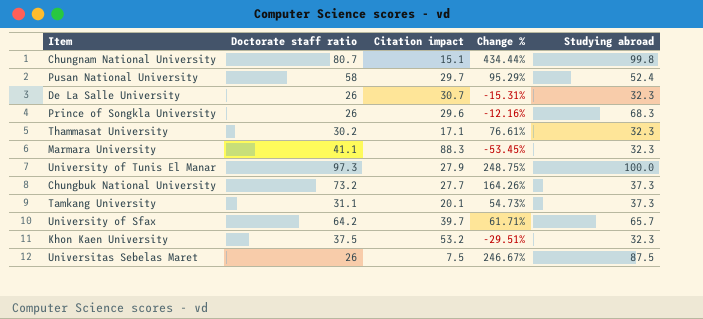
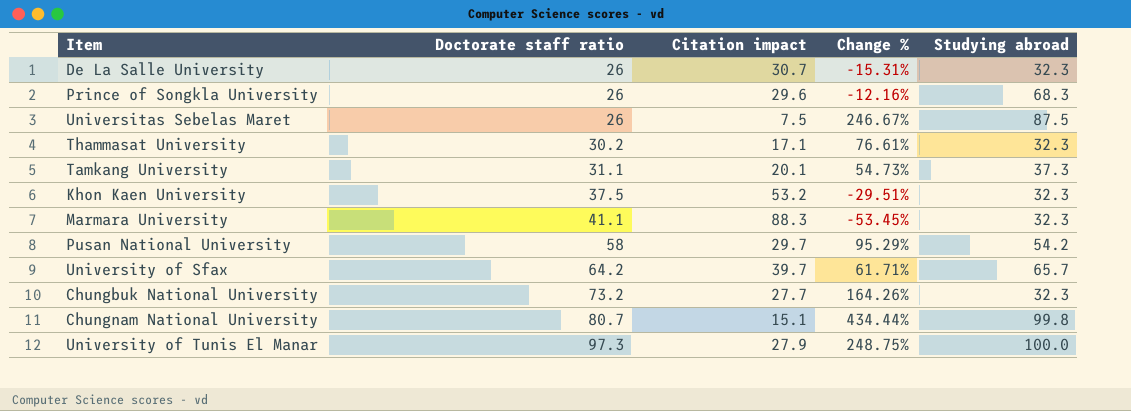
row order: none -> Doctorate staff ratio ascending
Pusan National University | Studying abroad: 52.4 -> 54.2
Chungbuk National University | Studying abroad: 37.3 -> 32.3

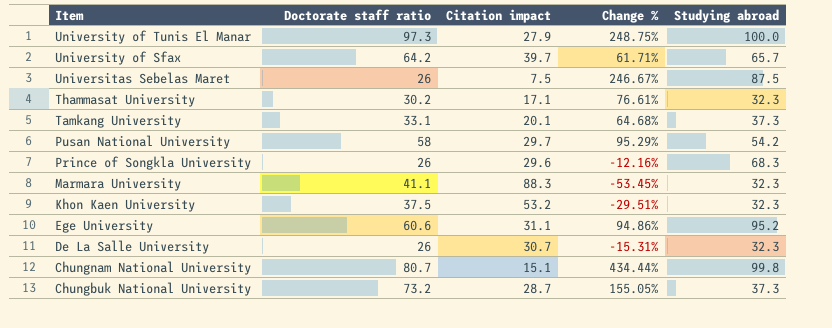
row order: Doctorate staff ratio ascending -> Item descending
Tamkang University | Doctorate staff ratio: 31.1 -> 33.1
Tamkang University | Change %: 54.73% -> 64.68%
row Ege University: none -> 60.6 | 31.1 | 94.86% | 95.2
Chungbuk National University | Citation impact: 27.7 -> 28.7
Chungbuk National University | Change %: 164.26% -> 155.05%
Chungbuk National University | Studying abroad: 32.3 -> 37.3

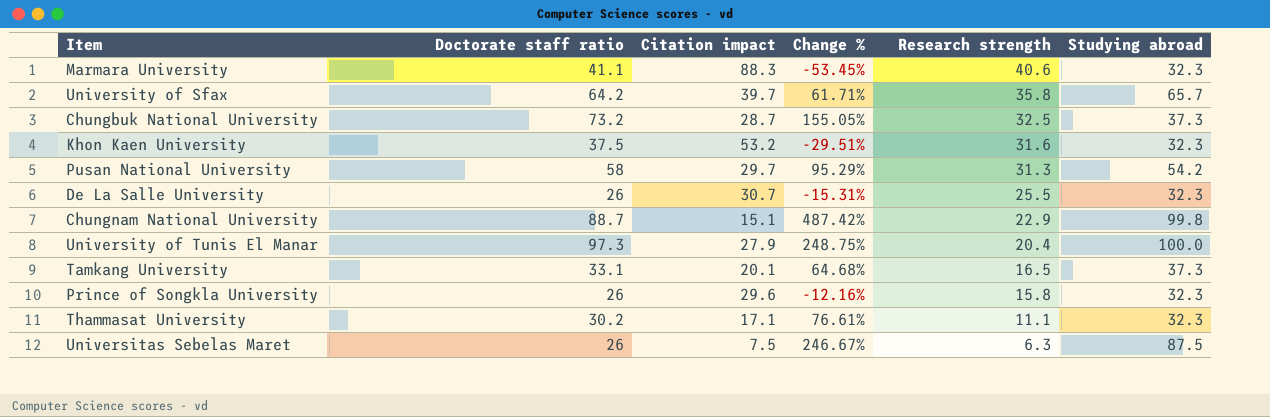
row order: Item descending -> Research strength descending
column Research strength | position: none -> 5
row Ege University: 60.6 | 31.1 | 94.86% | 95.2 -> none
Chungnam National University | Doctorate staff ratio: 80.7 -> 88.7
Chungnam National University | Change %: 434.44% -> 487.42%
Prince of Songkla University | Studying abroad: 68.3 -> 32.3

